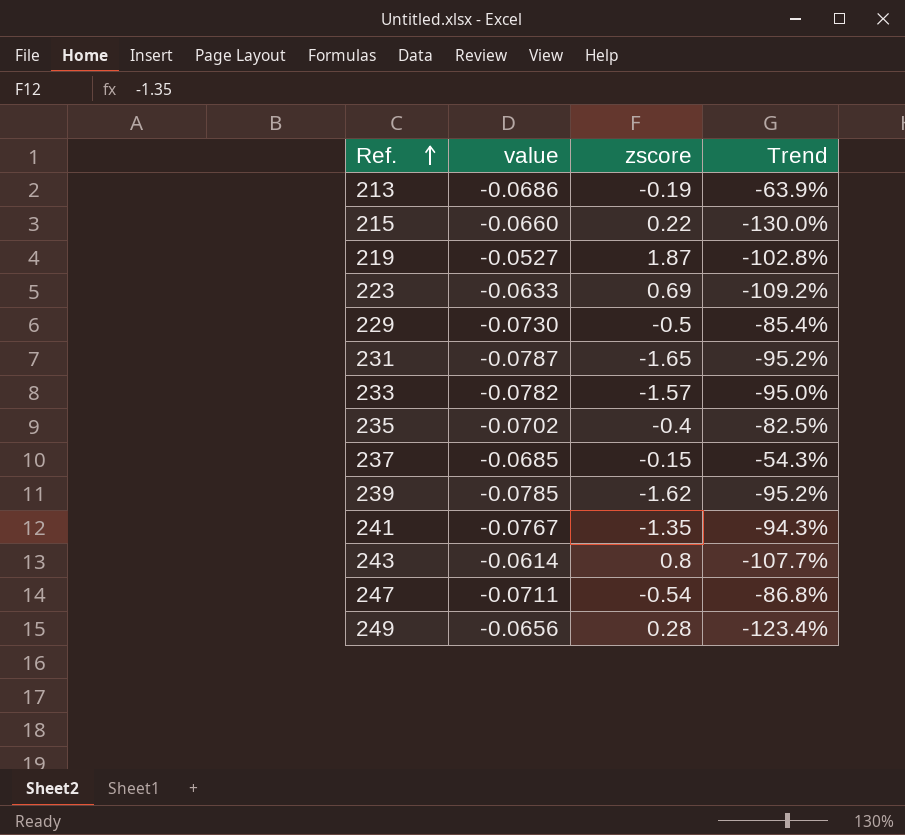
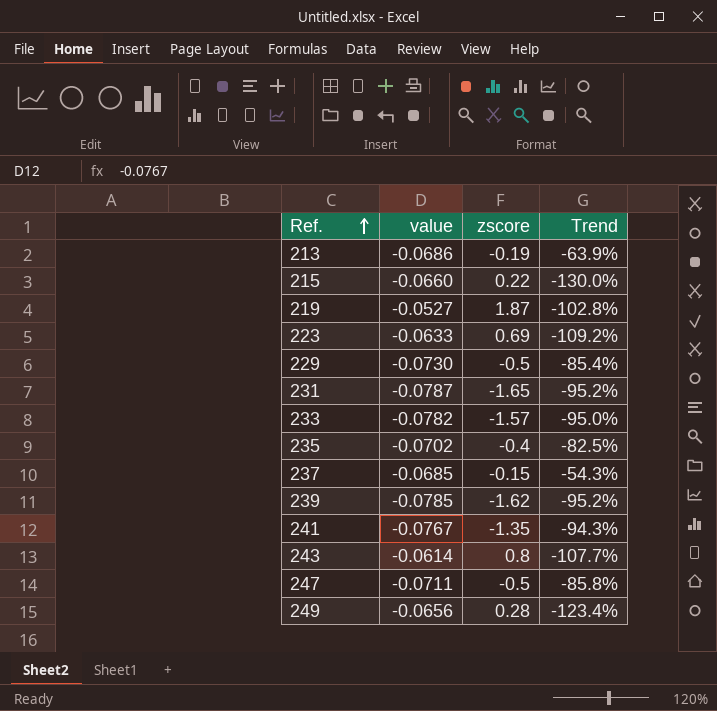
247 | zscore: -0.54 -> -0.5
247 | Trend: -86.8% -> -85.8%

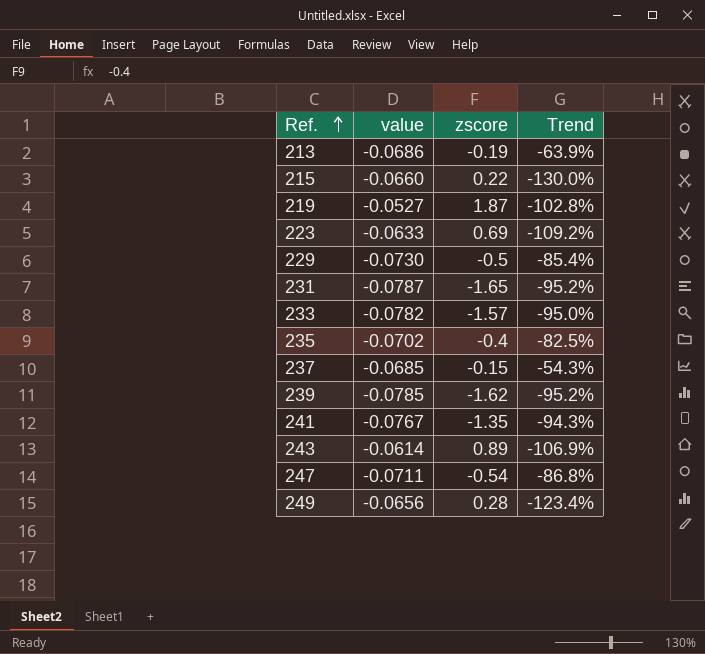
243 | zscore: 0.8 -> 0.89
243 | Trend: -107.7% -> -106.9%
247 | zscore: -0.5 -> -0.54
247 | Trend: -85.8% -> -86.8%

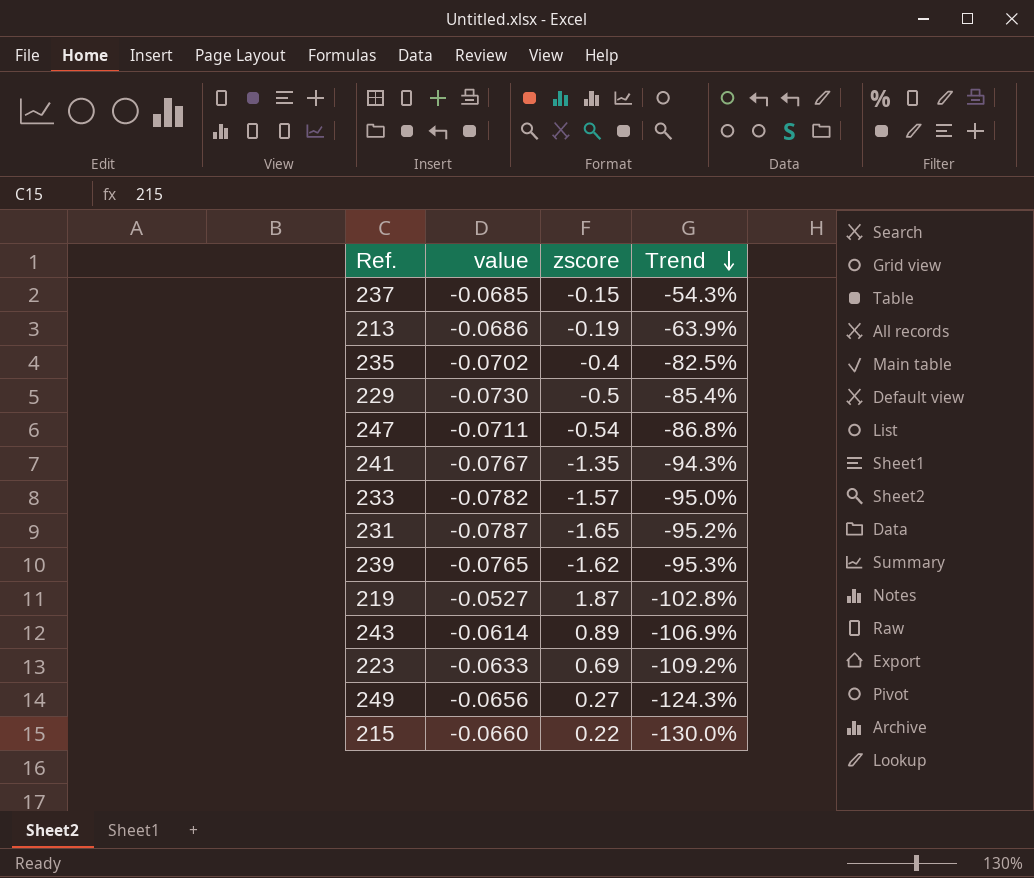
row order: Ref. ascending -> Trend descending
239 | value: -0.0785 -> -0.0765
239 | Trend: -95.2% -> -95.3%
249 | zscore: 0.28 -> 0.27
249 | Trend: -123.4% -> -124.3%

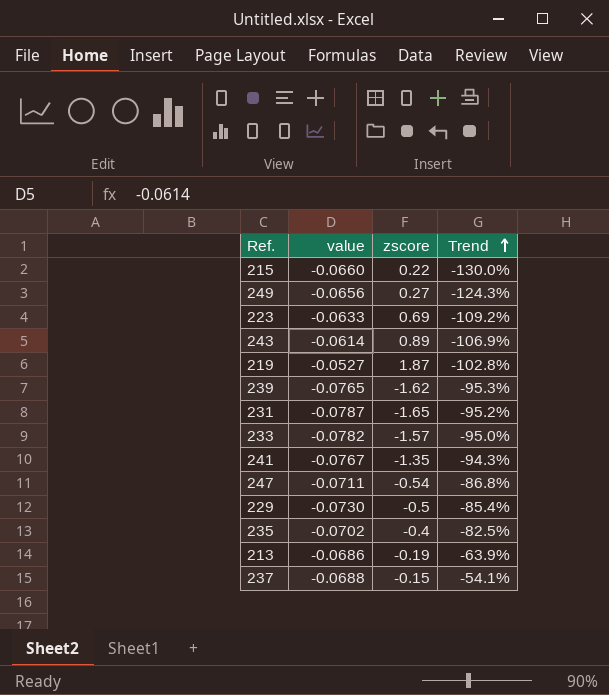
row order: Trend descending -> Trend ascending
237 | value: -0.0685 -> -0.0688
237 | Trend: -54.3% -> -54.1%

